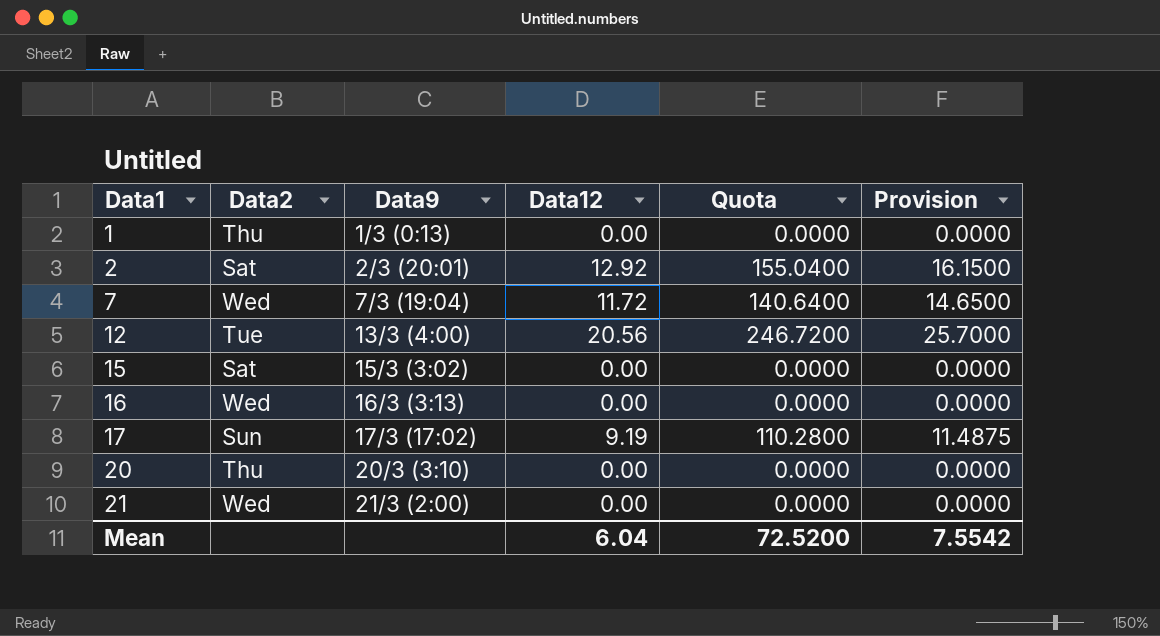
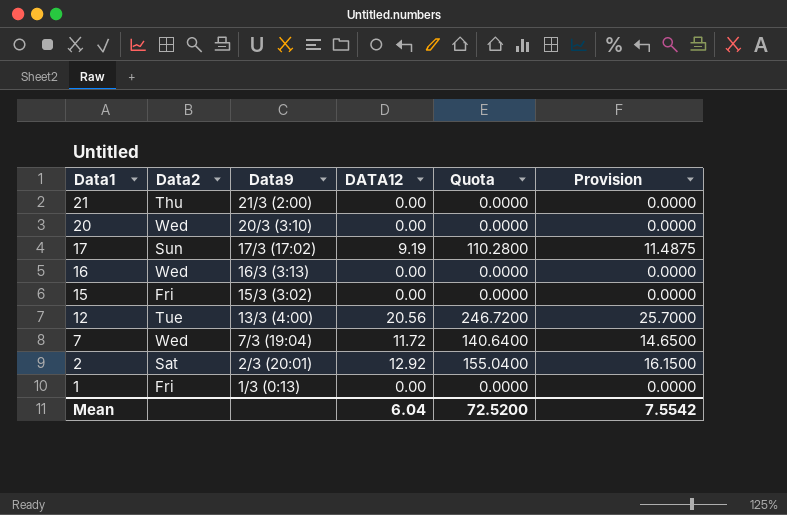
row order: Data1 ascending -> Data1 descending
column name: Data12 -> DATA12
21 | Data2: Wed -> Thu
20 | Data2: Thu -> Wed
15 | Data2: Sat -> Fri
1 | Data2: Thu -> Fri

